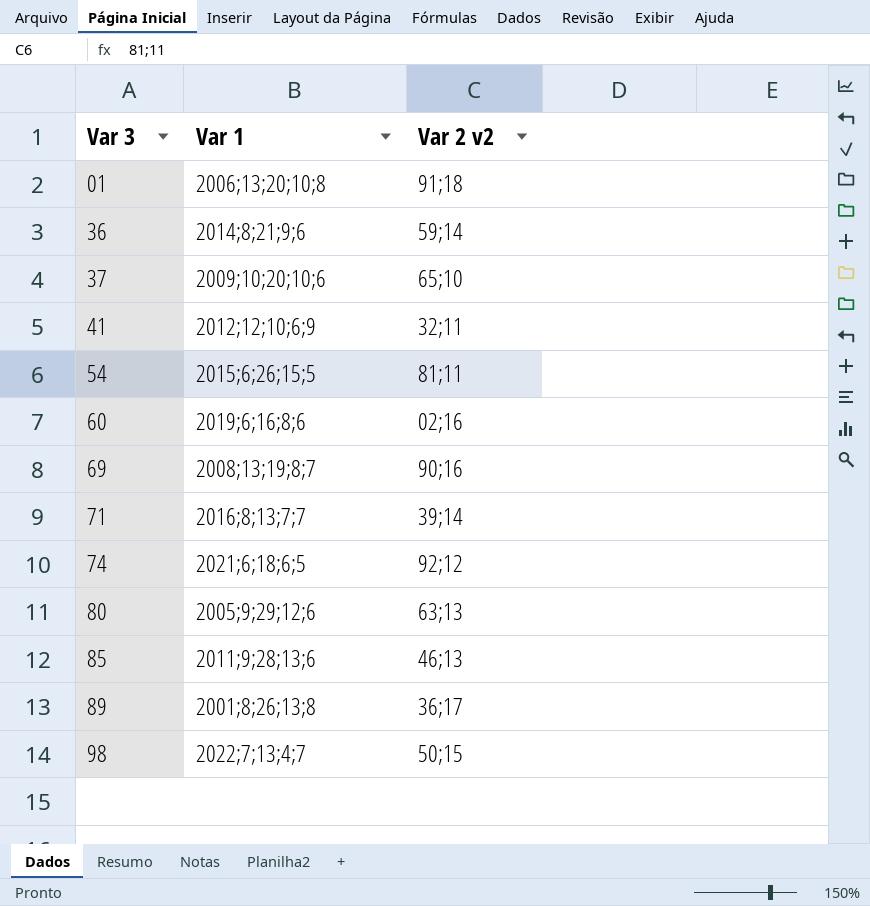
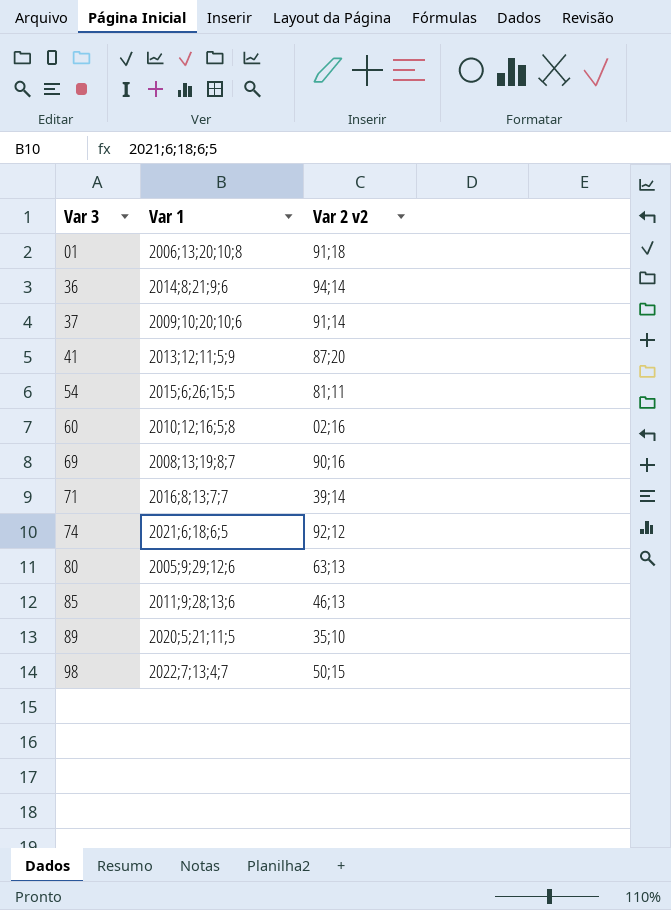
36 | Var 2 v2: 59;14 -> 94;14
37 | Var 2 v2: 65;10 -> 91;14
41 | Var 1: 2012;12;10;6;9 -> 2013;12;11;5;9
41 | Var 2 v2: 32;11 -> 87;20
60 | Var 1: 2019;6;16;8;6 -> 2010;12;16;5;8
89 | Var 1: 2001;8;26;13;8 -> 2020;5;21;11;5
89 | Var 2 v2: 36;17 -> 35;10

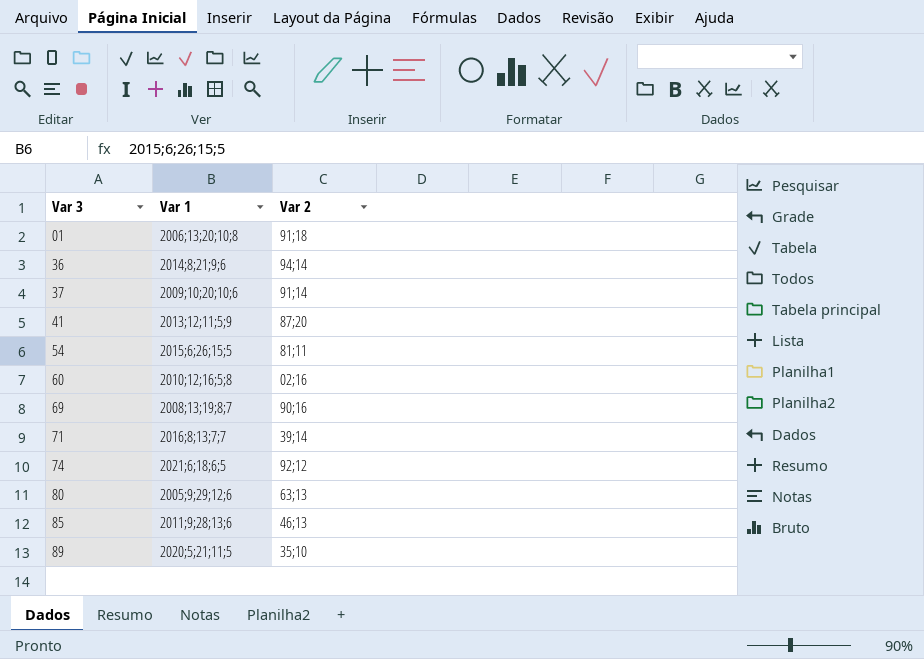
column name: Var 2 v2 -> Var 2
row 98: 2022;7;13;4;7 | 50;15 -> none

